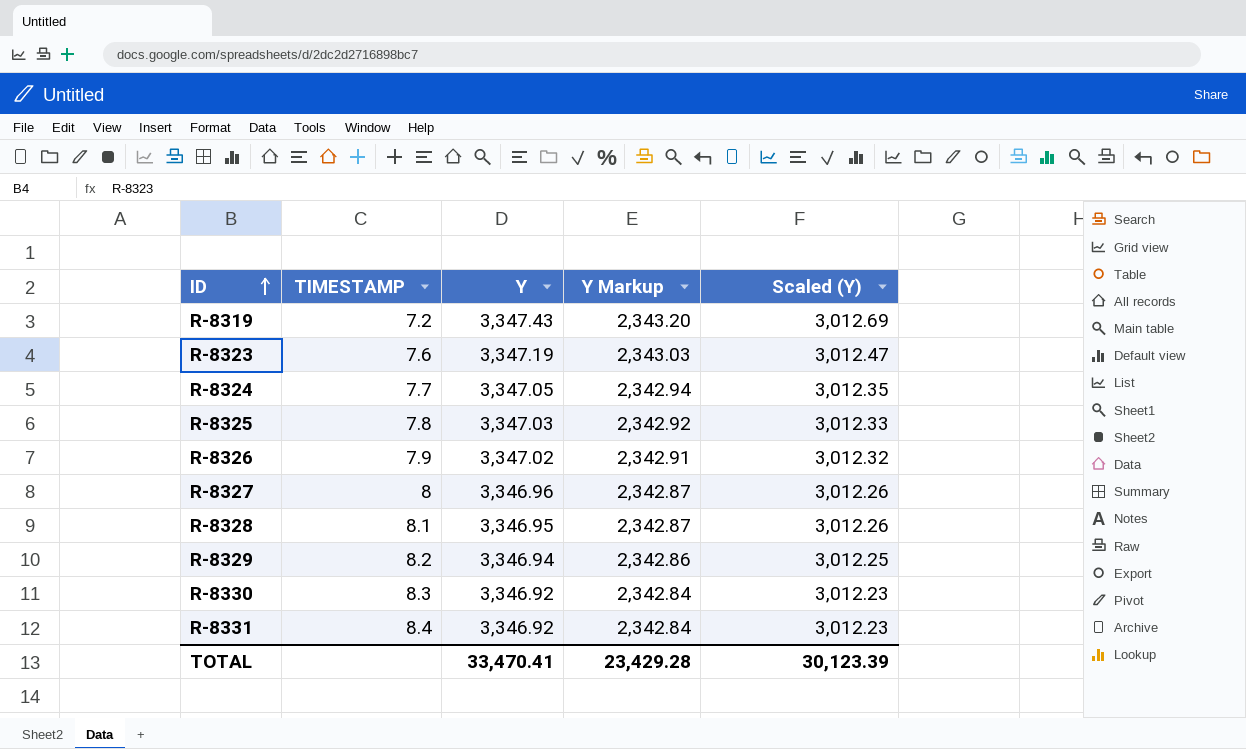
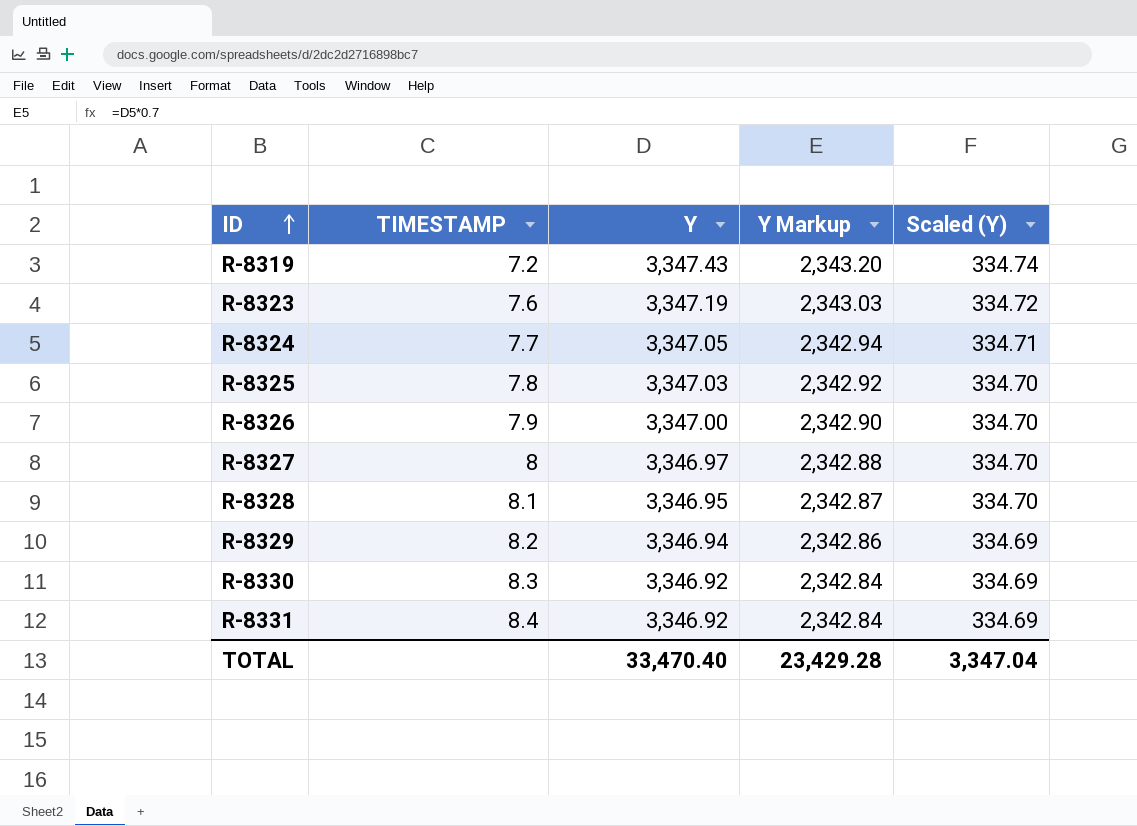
column Scaled (Y) | formula: [Y] * 0.9 -> [Y] * 0.1
R-8326 | Y: 3,347.02 -> 3,347.00
R-8326 | Y Markup: 2,342.91 -> 2,342.90
R-8327 | Y: 3,346.96 -> 3,346.97
R-8327 | Y Markup: 2,342.87 -> 2,342.88
TOTAL | Y: 33,470.41 -> 33,470.40
TOTAL | Scaled (Y): 30,123.39 -> 3,347.04

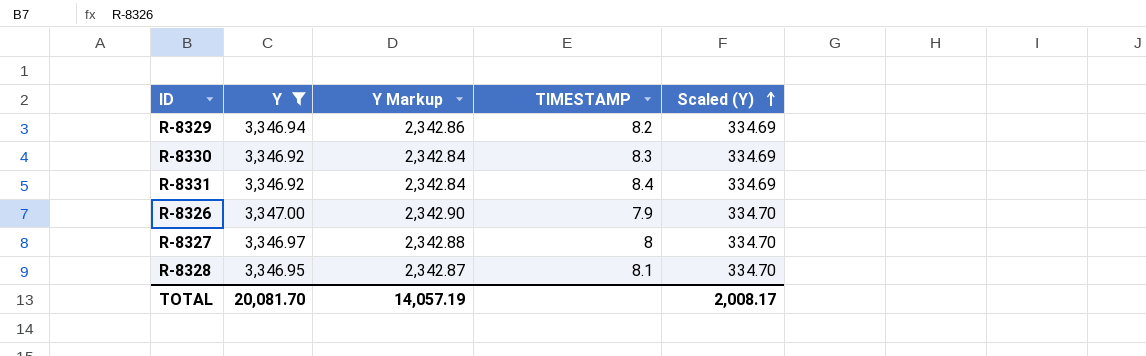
filter: none -> Y <= 3,347.00
row order: ID ascending -> Scaled (Y) ascending
column TIMESTAMP | position: 2 -> 4
TOTAL | Y: 33,470.40 -> 20,081.70
TOTAL | Y Markup: 23,429.28 -> 14,057.19
TOTAL | Scaled (Y): 3,347.04 -> 2,008.17

